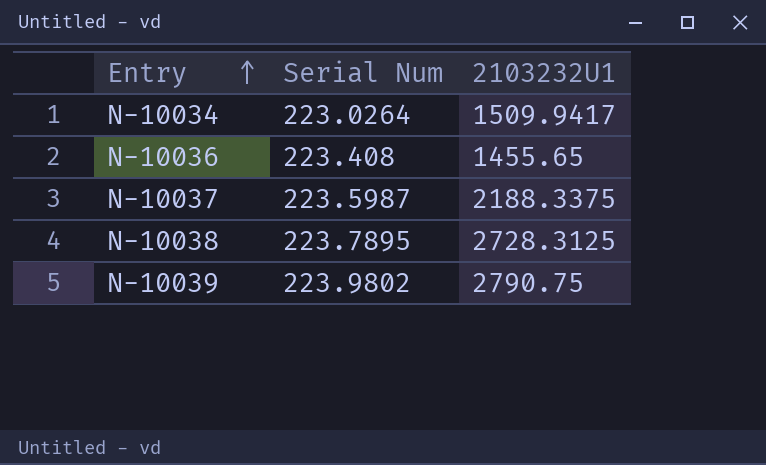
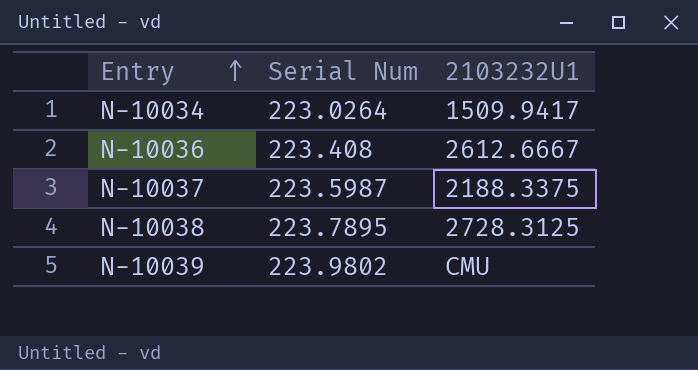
N-10036 | 2103232U1: 1455.65 -> 2612.6667
N-10039 | 2103232U1: 2790.75 -> CMU

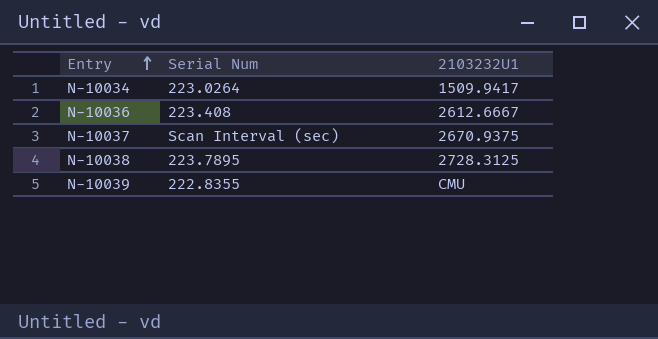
N-10037 | Serial Num: 223.5987 -> Scan Interval (sec)
N-10037 | 2103232U1: 2188.3375 -> 2670.9375
N-10039 | Serial Num: 223.9802 -> 222.8355

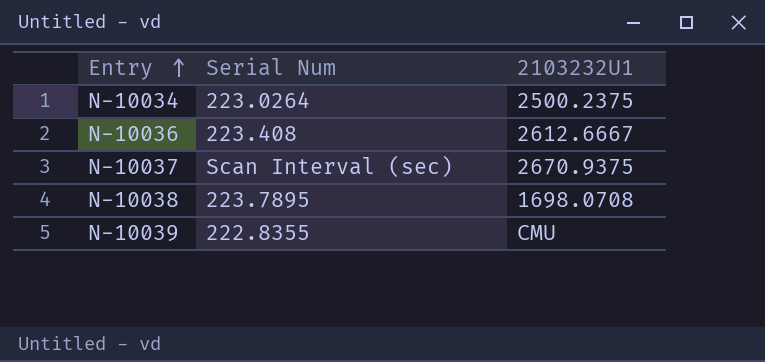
N-10034 | 2103232U1: 1509.9417 -> 2500.2375
N-10038 | 2103232U1: 2728.3125 -> 1698.0708

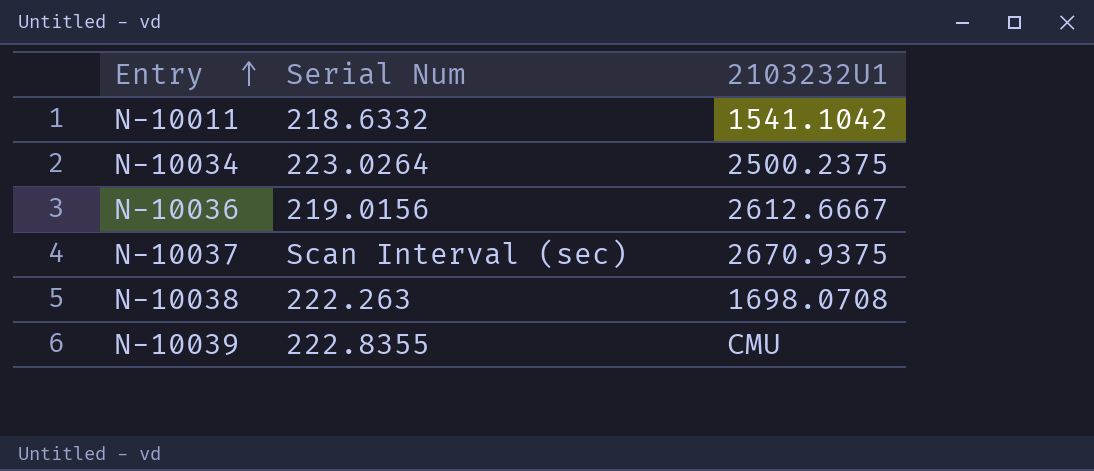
row N-10011: none -> 218.6332 | 1541.1042
N-10036 | Serial Num: 223.408 -> 219.0156
N-10038 | Serial Num: 223.7895 -> 222.263

